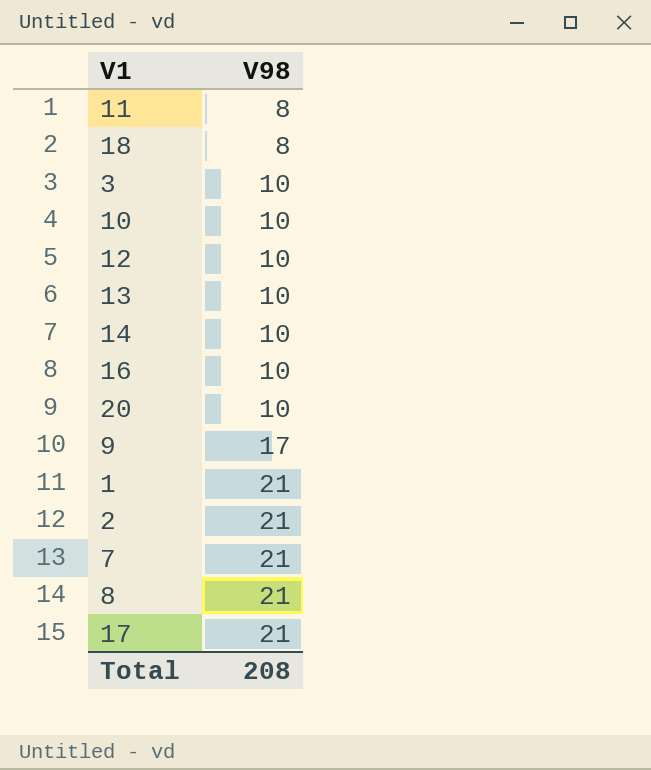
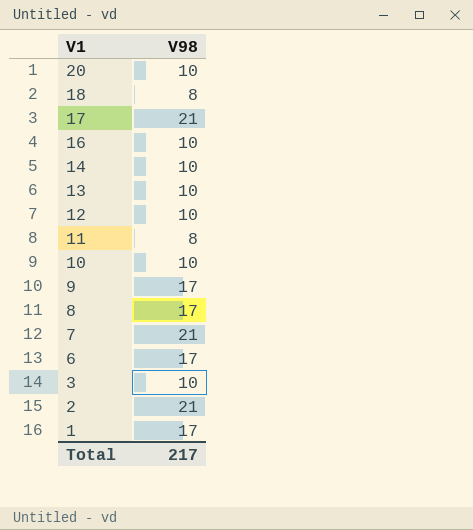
row order: V98 ascending -> V1 descending
8 | V98: 21 -> 17
row 6: none -> 17
1 | V98: 21 -> 17
Total | V98: 208 -> 217

